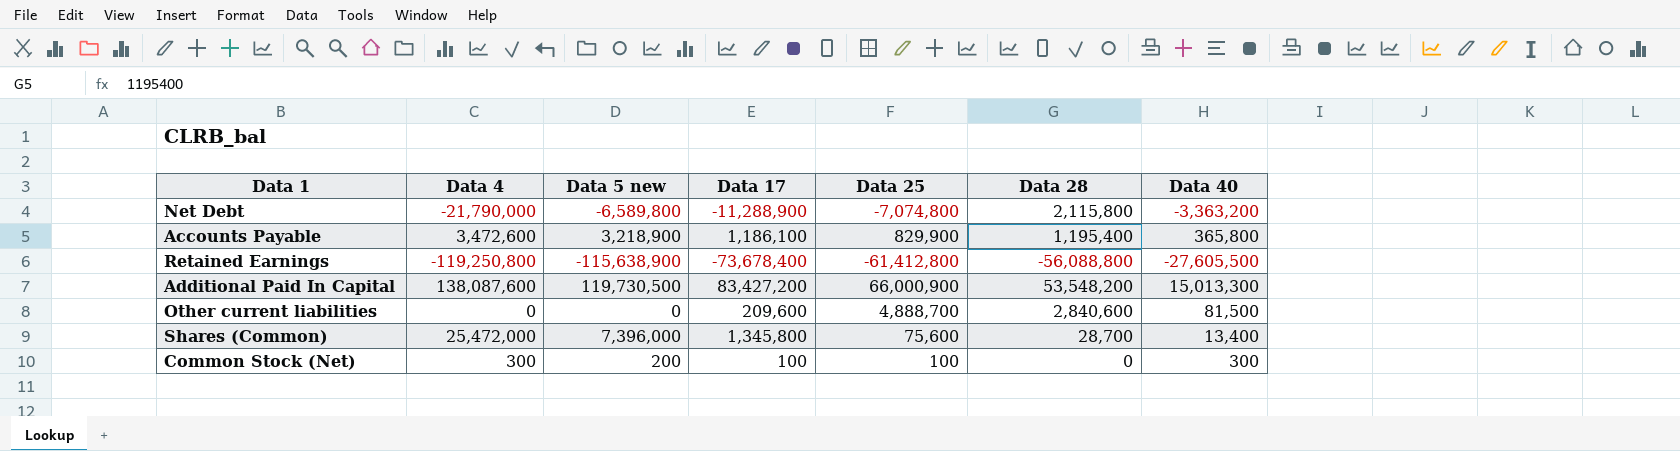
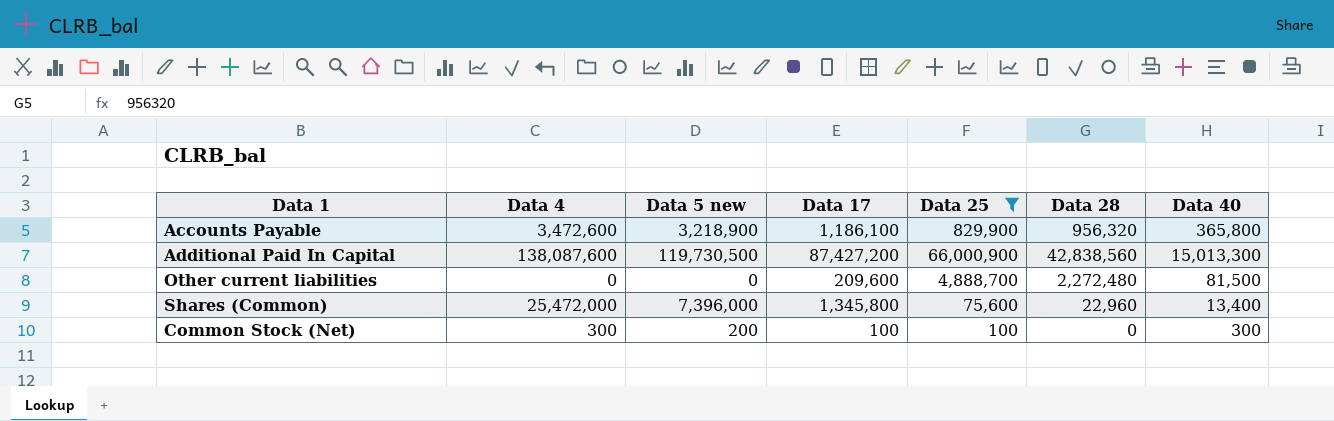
filter: none -> Data 25 >= 100
Accounts Payable | Data 28: 1,195,400 -> 956,320
Additional Paid In Capital | Data 17: 83,427,200 -> 87,427,200
Additional Paid In Capital | Data 28: 53,548,200 -> 42,838,560
Other current liabilities | Data 28: 2,840,600 -> 2,272,480
Shares (Common) | Data 28: 28,700 -> 22,960

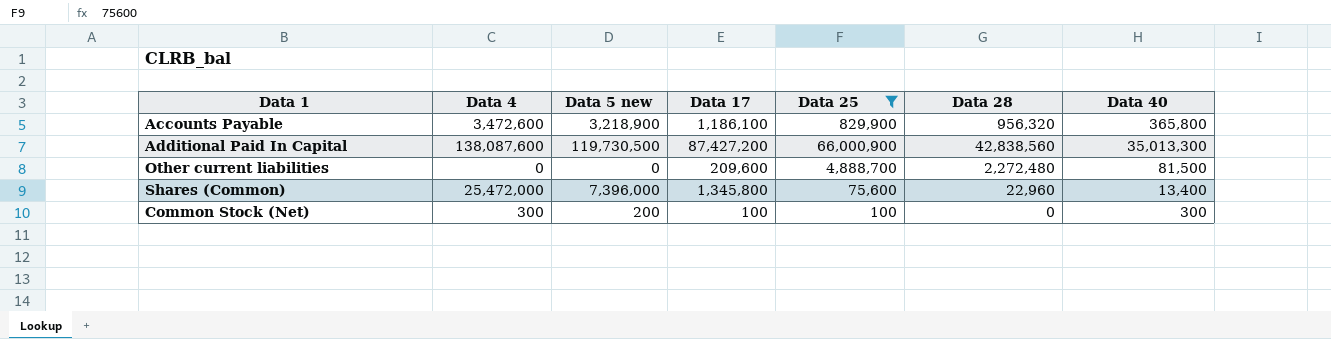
Additional Paid In Capital | Data 40: 15,013,300 -> 35,013,300

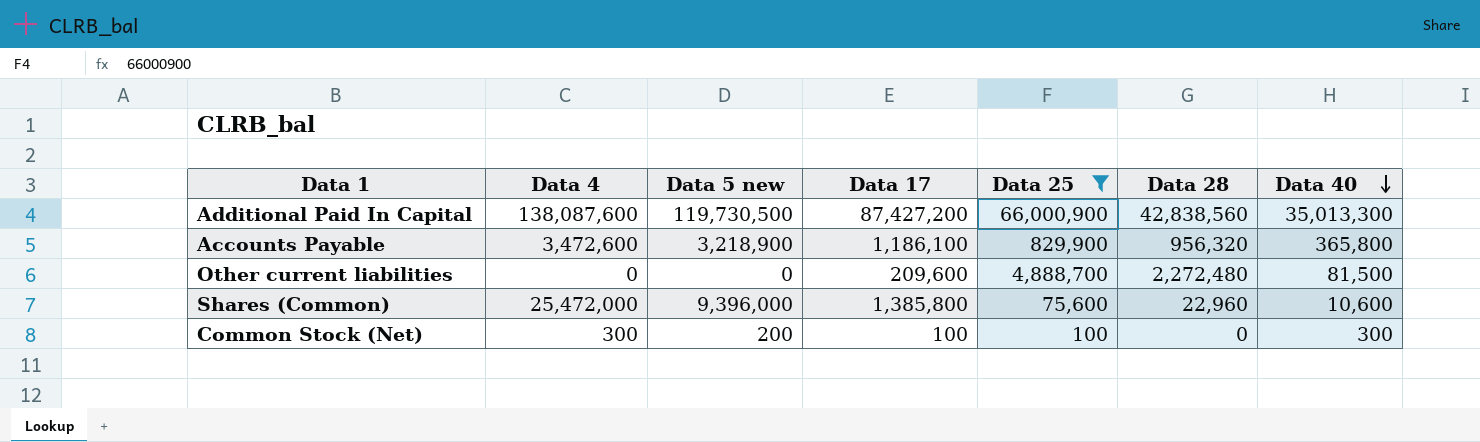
row order: none -> Data 40 descending
Shares (Common) | Data 5 new: 7,396,000 -> 9,396,000
Shares (Common) | Data 17: 1,345,800 -> 1,385,800
Shares (Common) | Data 40: 13,400 -> 10,600

